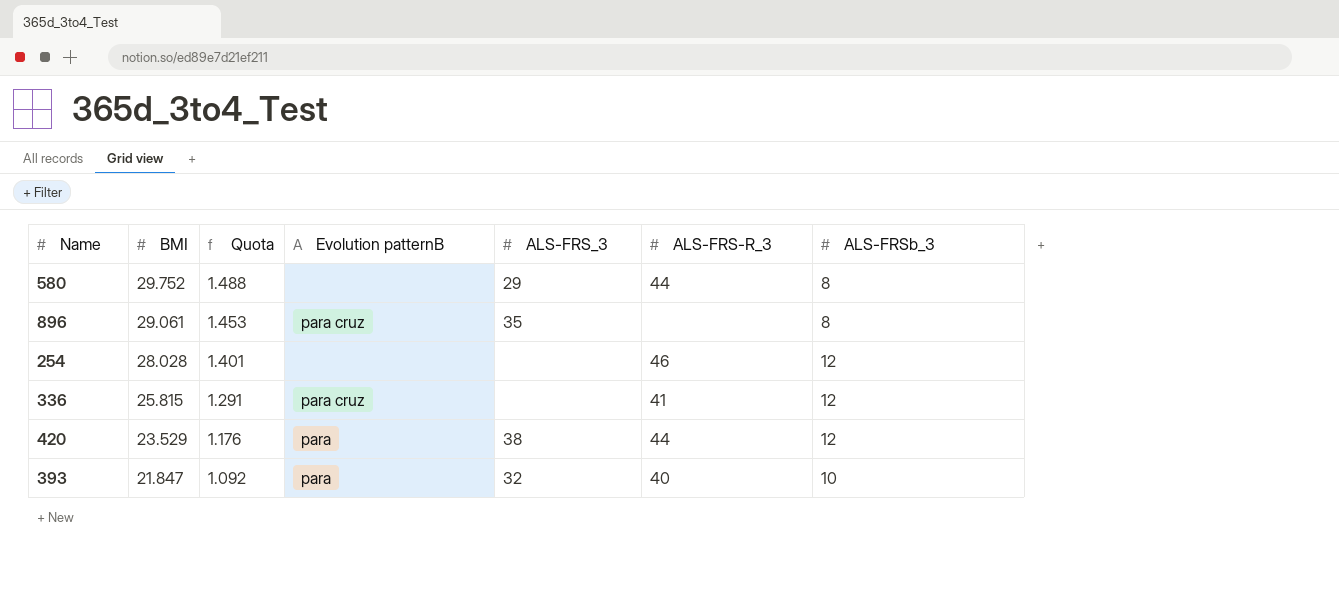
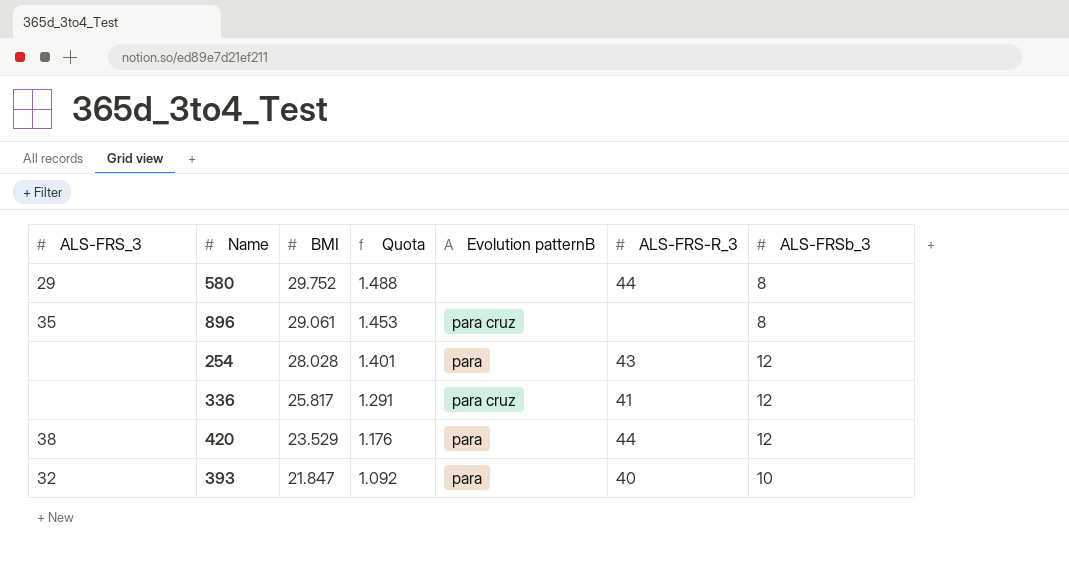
column ALS-FRS_3 | position: 5 -> 1
254 | Evolution patternB: none -> para
254 | ALS-FRS-R_3: 46 -> 43
336 | BMI: 25.815 -> 25.817

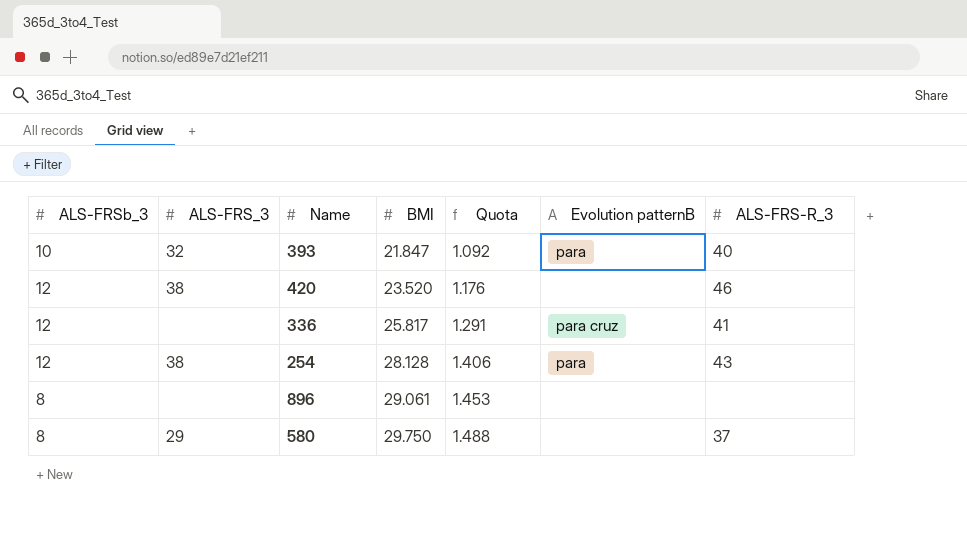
row order: BMI descending -> BMI ascending
column ALS-FRSb_3 | position: 7 -> 1
420 | BMI: 23.529 -> 23.520
420 | Evolution patternB: para -> none
420 | ALS-FRS-R_3: 44 -> 46
254 | ALS-FRS_3: none -> 38
254 | BMI: 28.028 -> 28.128
254 | Quota: 1.401 -> 1.406
896 | ALS-FRS_3: 35 -> none
896 | Evolution patternB: para cruz -> none
580 | BMI: 29.752 -> 29.750
580 | ALS-FRS-R_3: 44 -> 37

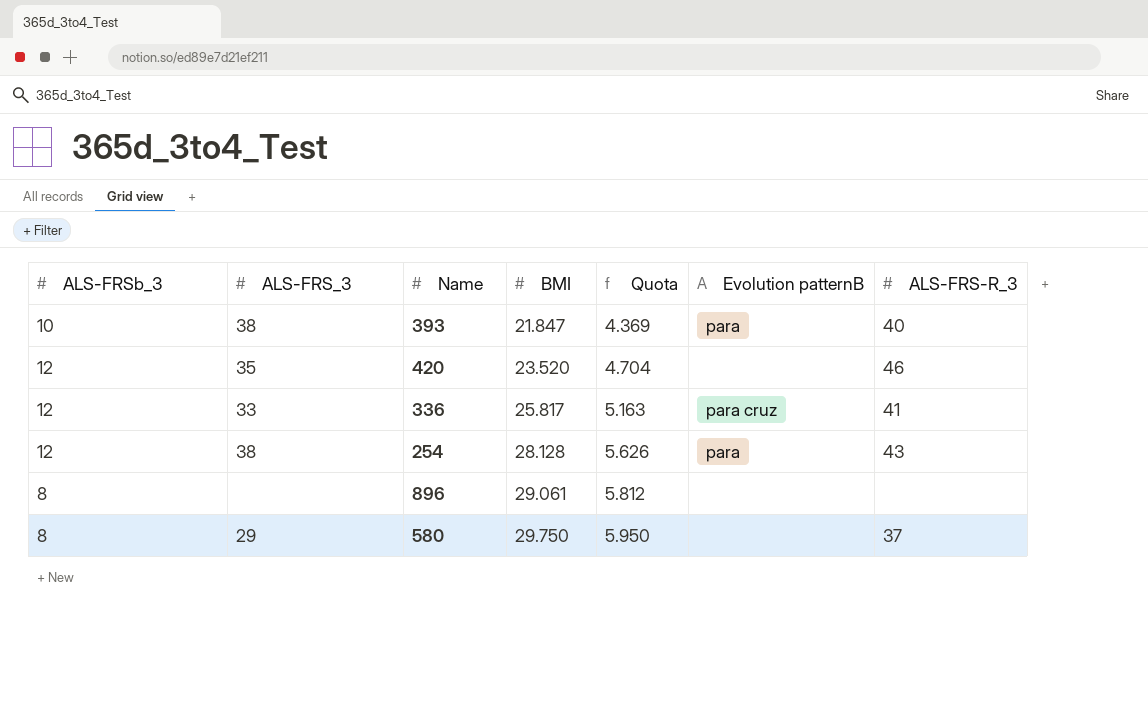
column Quota | formula: [BMI] * 0.05 -> [BMI] * 0.2
393 | ALS-FRS_3: 32 -> 38
420 | ALS-FRS_3: 38 -> 35
336 | ALS-FRS_3: none -> 33

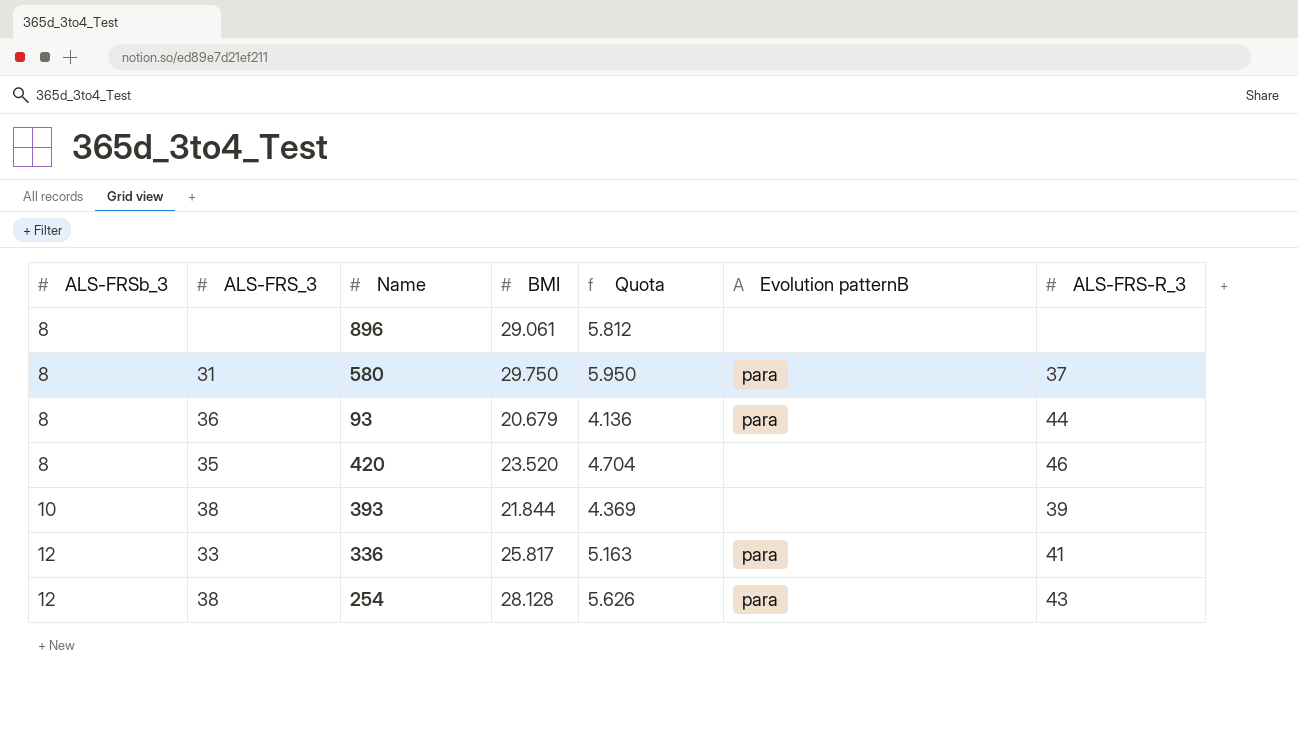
row order: BMI ascending -> ALS-FRSb_3 ascending
580 | ALS-FRS_3: 29 -> 31
580 | Evolution patternB: none -> para
row 93: none -> 8 | 36 | 20.679 | 4.136 | para | 44
420 | ALS-FRSb_3: 12 -> 8
393 | BMI: 21.847 -> 21.844
393 | Evolution patternB: para -> none
393 | ALS-FRS-R_3: 40 -> 39
336 | Evolution patternB: para cruz -> para

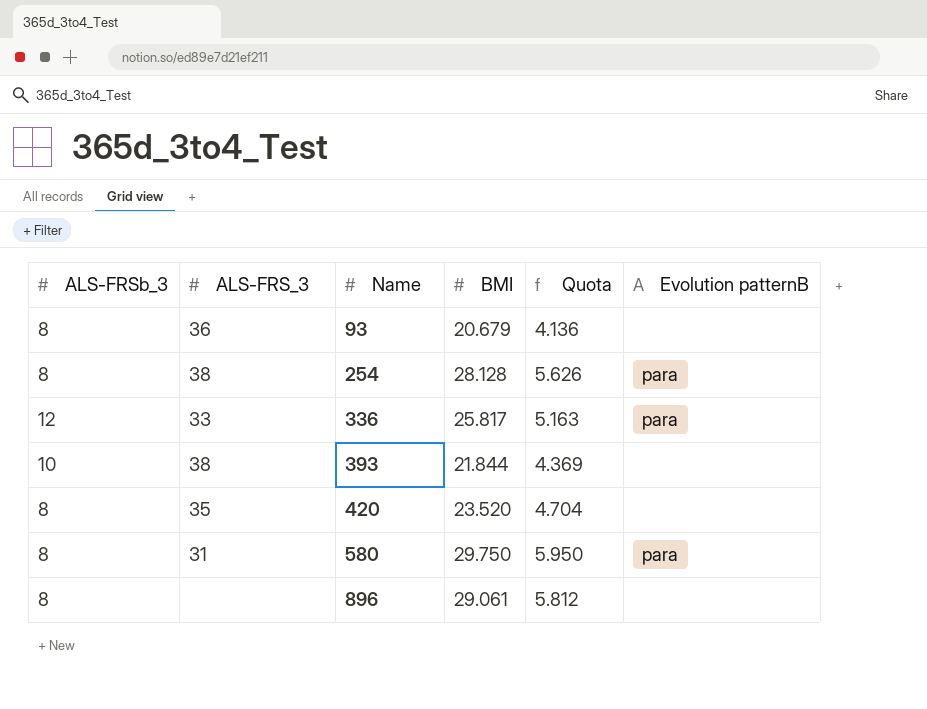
row order: ALS-FRSb_3 ascending -> Name ascending
column ALS-FRS-R_3 | position: 7 -> none
93 | Evolution patternB: para -> none
254 | ALS-FRSb_3: 12 -> 8

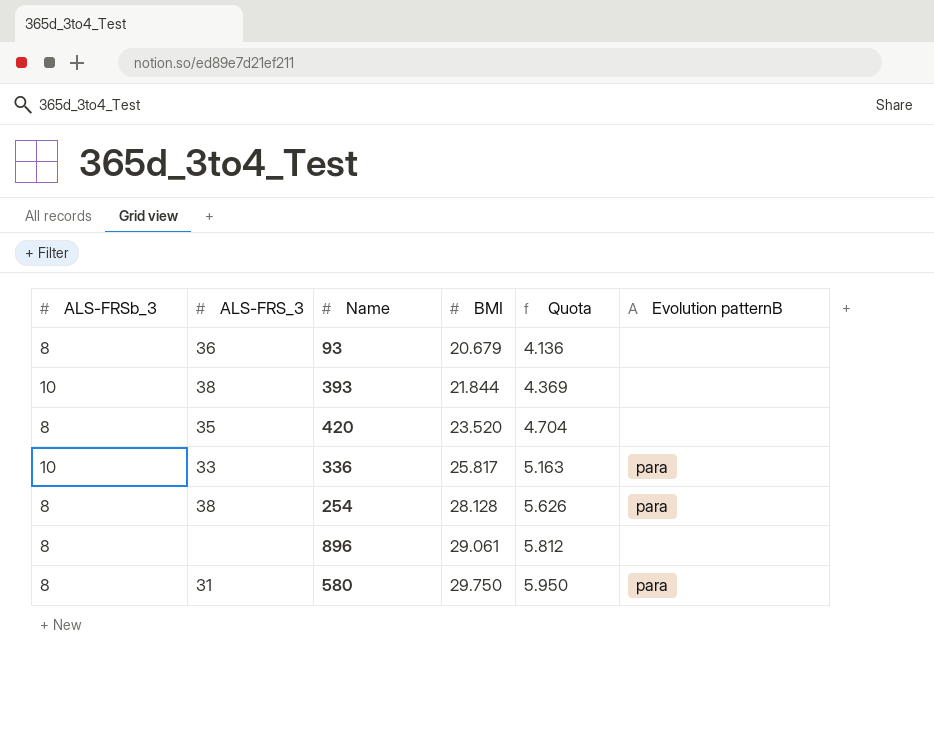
row order: Name ascending -> BMI ascending
336 | ALS-FRSb_3: 12 -> 10

